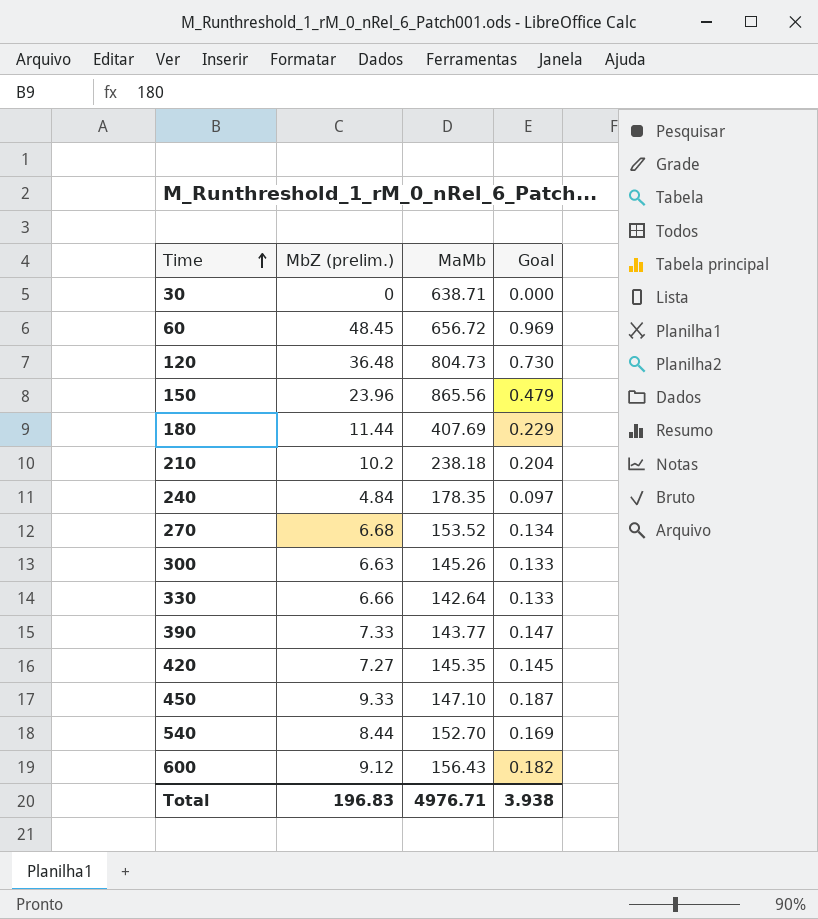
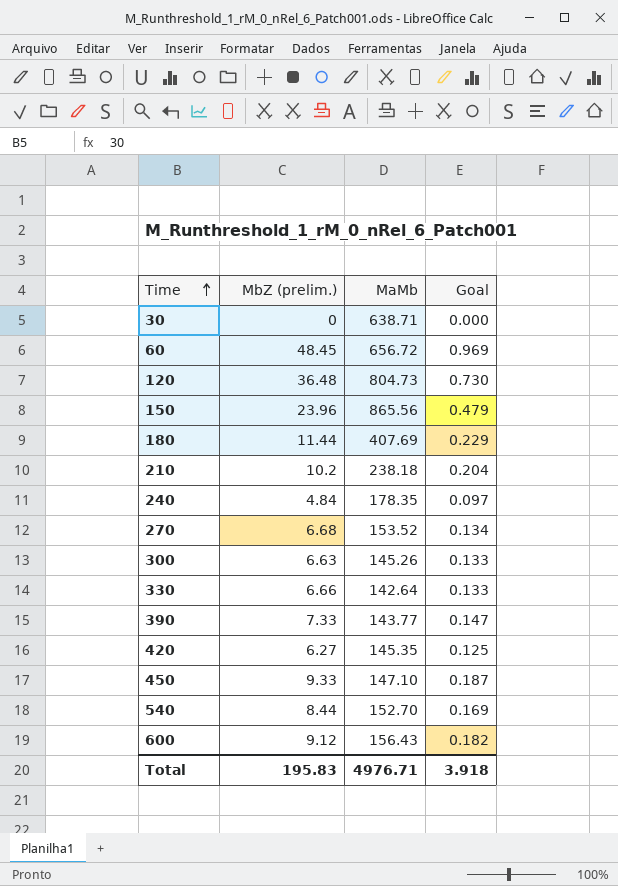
420 | MbZ (prelim.): 7.27 -> 6.27
420 | Goal: 0.145 -> 0.125
Total | MbZ (prelim.): 196.83 -> 195.83
Total | Goal: 3.938 -> 3.918

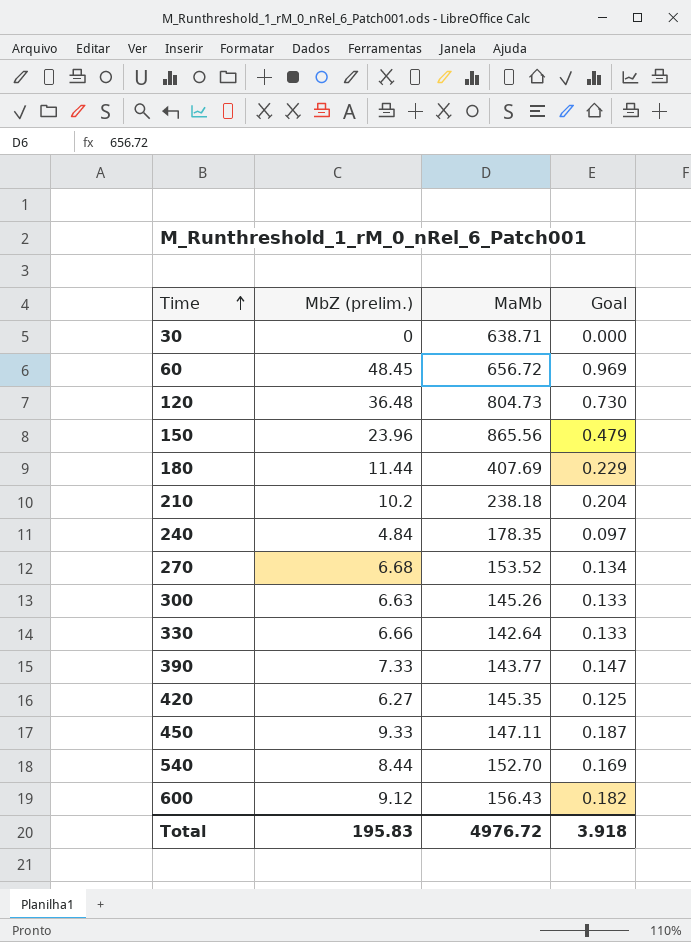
450 | MaMb: 147.10 -> 147.11
Total | MaMb: 4976.71 -> 4976.72

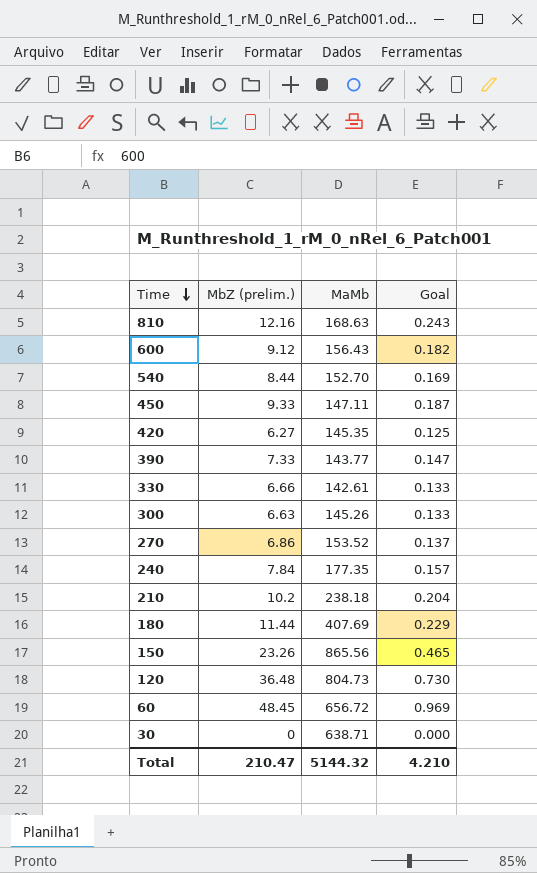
row order: Time ascending -> Time descending
row 810: none -> 12.16 | 168.63 | 0.243
330 | MaMb: 142.64 -> 142.61
270 | MbZ (prelim.): 6.68 -> 6.86
270 | Goal: 0.134 -> 0.137
240 | MbZ (prelim.): 4.84 -> 7.84
240 | MaMb: 178.35 -> 177.35
240 | Goal: 0.097 -> 0.157
150 | MbZ (prelim.): 23.96 -> 23.26
150 | Goal: 0.479 -> 0.465
Total | MbZ (prelim.): 195.83 -> 210.47
Total | MaMb: 4976.72 -> 5144.32
Total | Goal: 3.918 -> 4.210

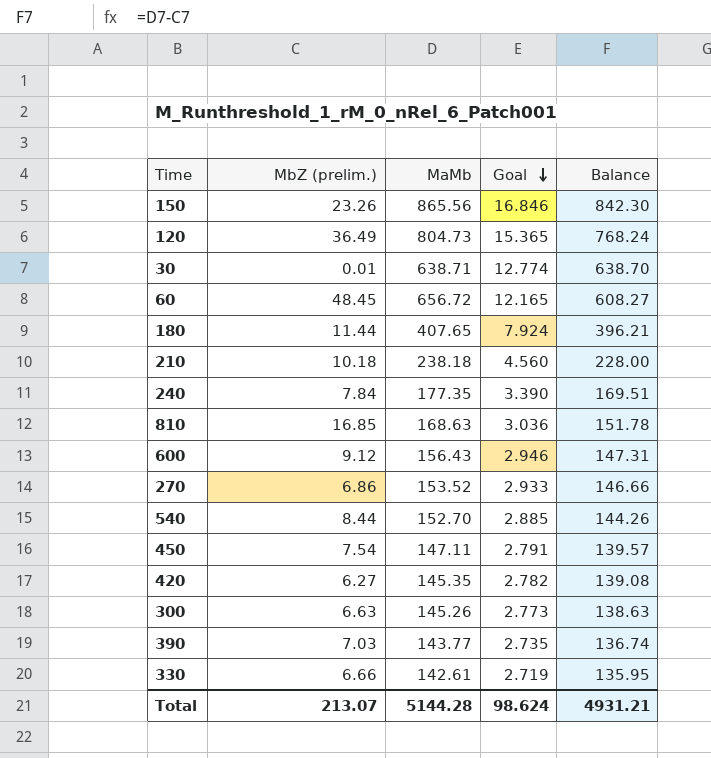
row order: Time descending -> Goal descending
column Goal | formula: [MbZ (prelim.)] * 0.02 -> [Balance] * 0.02
column Balance | formula: none -> [MaMb] - [MbZ (prelim.)]
120 | MbZ (prelim.): 36.48 -> 36.49
30 | MbZ (prelim.): 0 -> 0.01
180 | MaMb: 407.69 -> 407.65
210 | MbZ (prelim.): 10.2 -> 10.18
810 | MbZ (prelim.): 12.16 -> 16.85
450 | MbZ (prelim.): 9.33 -> 7.54
390 | MbZ (prelim.): 7.33 -> 7.03
Total | MbZ (prelim.): 210.47 -> 213.07
Total | MaMb: 5144.32 -> 5144.28
Total | Goal: 4.210 -> 98.624

